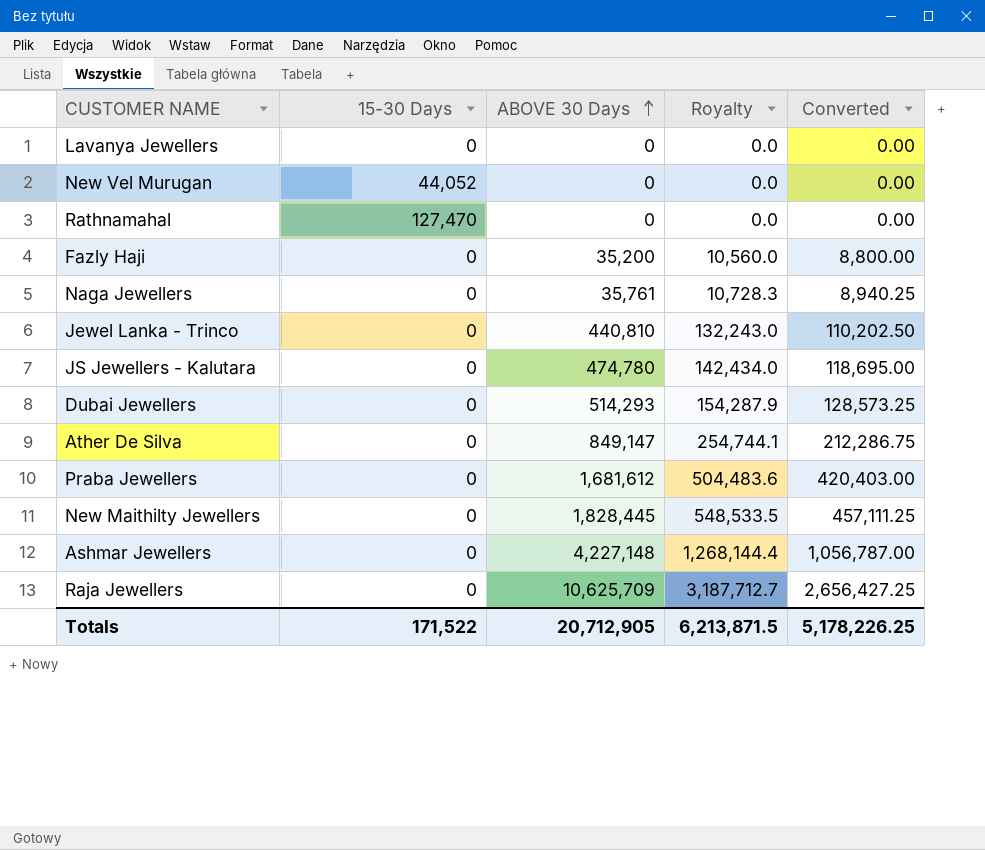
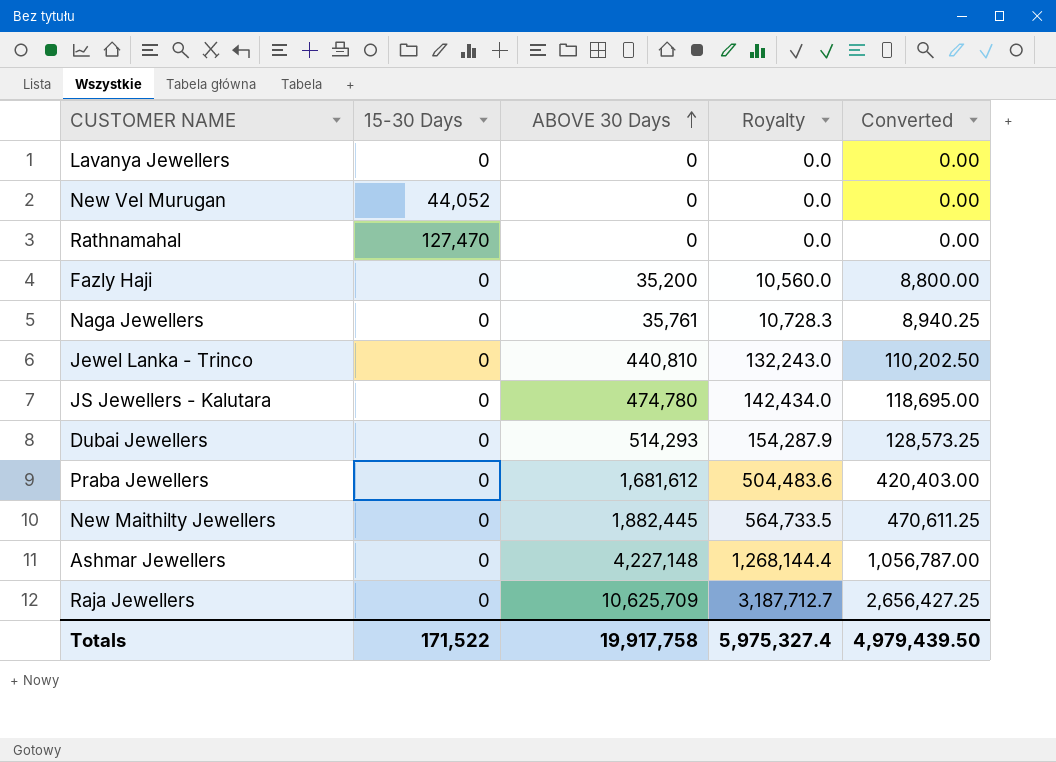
row Ather De Silva: 0 | 849,147 | 254,744.1 | 212,286.75 -> none
New Maithilty Jewellers | ABOVE 30 Days: 1,828,445 -> 1,882,445
New Maithilty Jewellers | Royalty: 548,533.5 -> 564,733.5
New Maithilty Jewellers | Converted: 457,111.25 -> 470,611.25
Totals | ABOVE 30 Days: 20,712,905 -> 19,917,758
Totals | Royalty: 6,213,871.5 -> 5,975,327.4
Totals | Converted: 5,178,226.25 -> 4,979,439.50

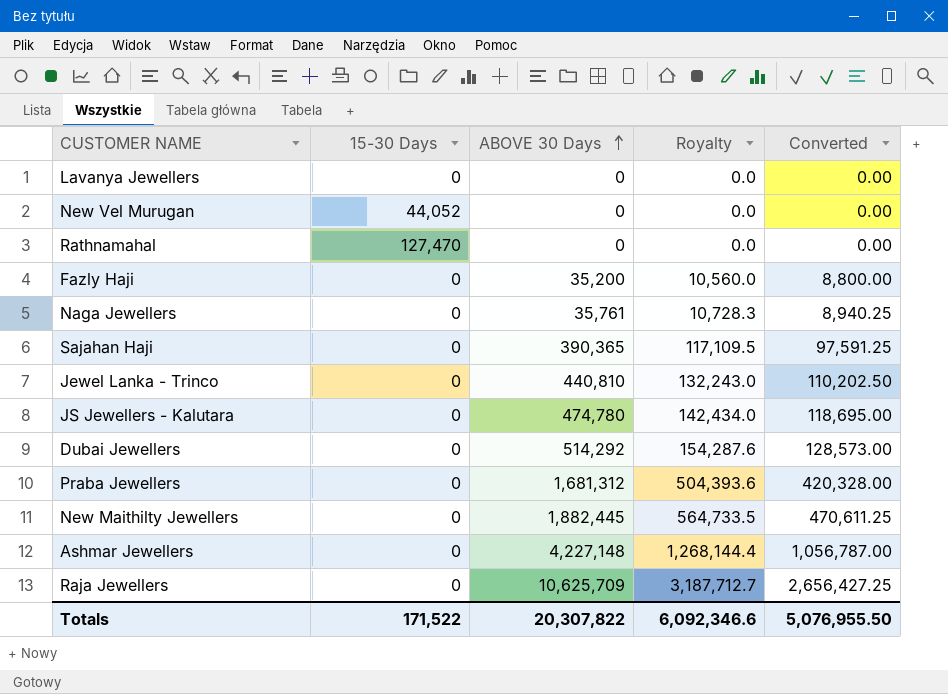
row Sajahan Haji: none -> 0 | 390,365 | 117,109.5 | 97,591.25
Dubai Jewellers | ABOVE 30 Days: 514,293 -> 514,292
Dubai Jewellers | Royalty: 154,287.9 -> 154,287.6
Dubai Jewellers | Converted: 128,573.25 -> 128,573.00
Praba Jewellers | ABOVE 30 Days: 1,681,612 -> 1,681,312
Praba Jewellers | Royalty: 504,483.6 -> 504,393.6
Praba Jewellers | Converted: 420,403.00 -> 420,328.00
Totals | ABOVE 30 Days: 19,917,758 -> 20,307,822
Totals | Royalty: 5,975,327.4 -> 6,092,346.6
Totals | Converted: 4,979,439.50 -> 5,076,955.50

